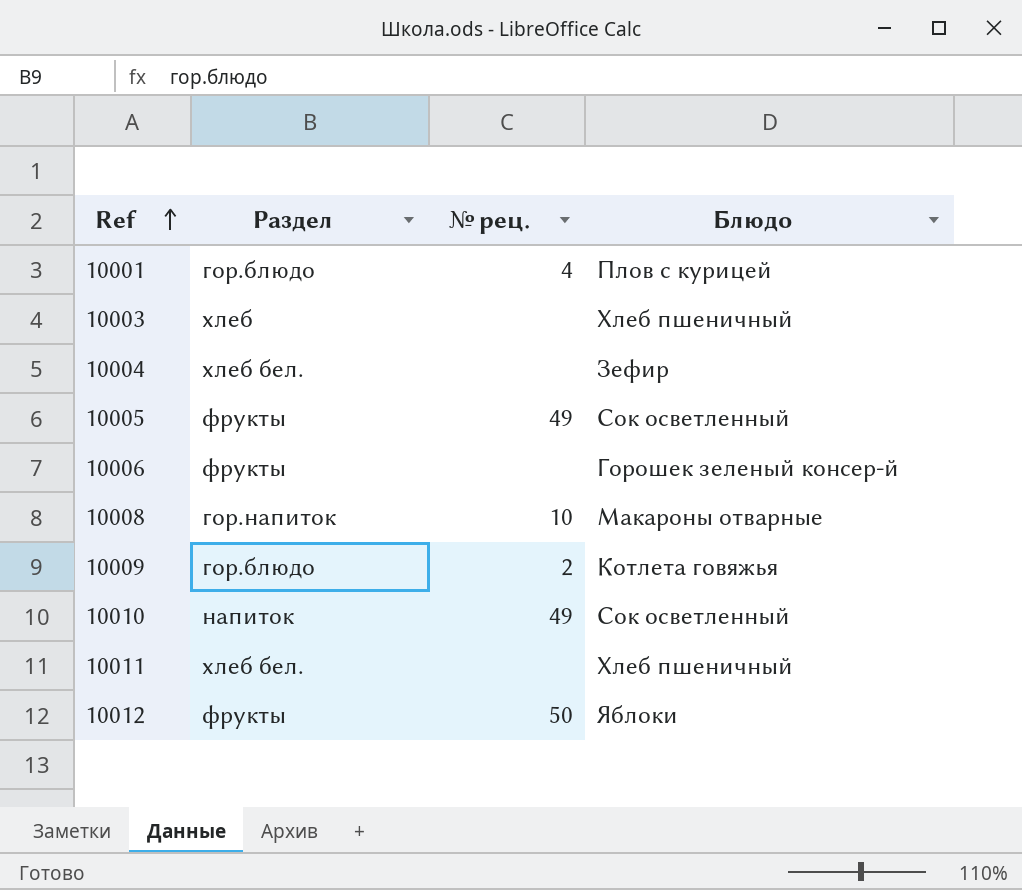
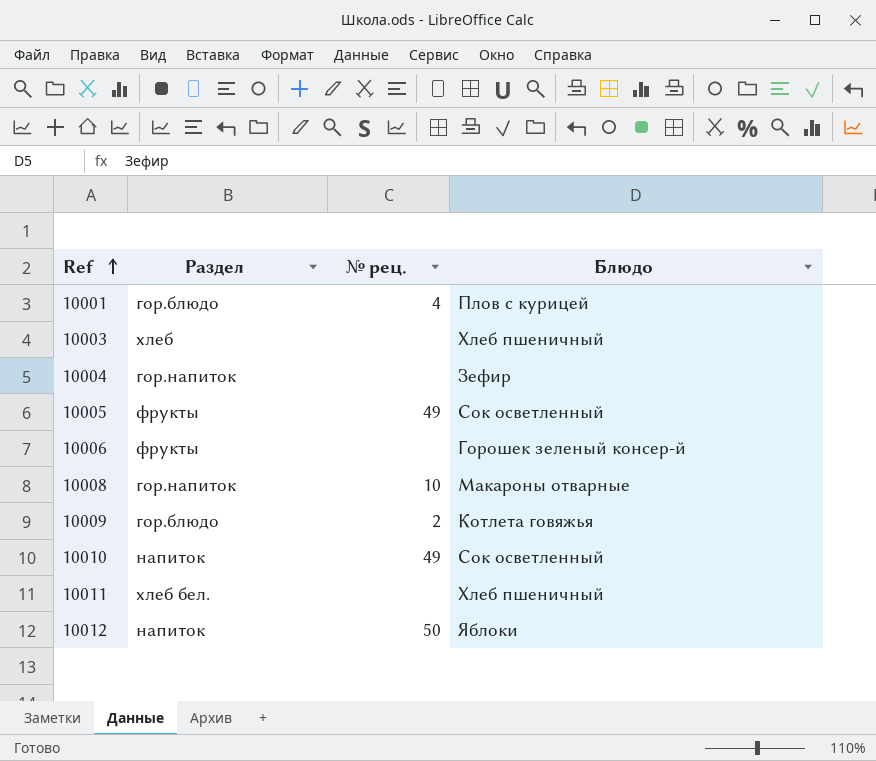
10004 | Раздел: хлеб бел. -> гор.напиток
10012 | Раздел: фрукты -> напиток

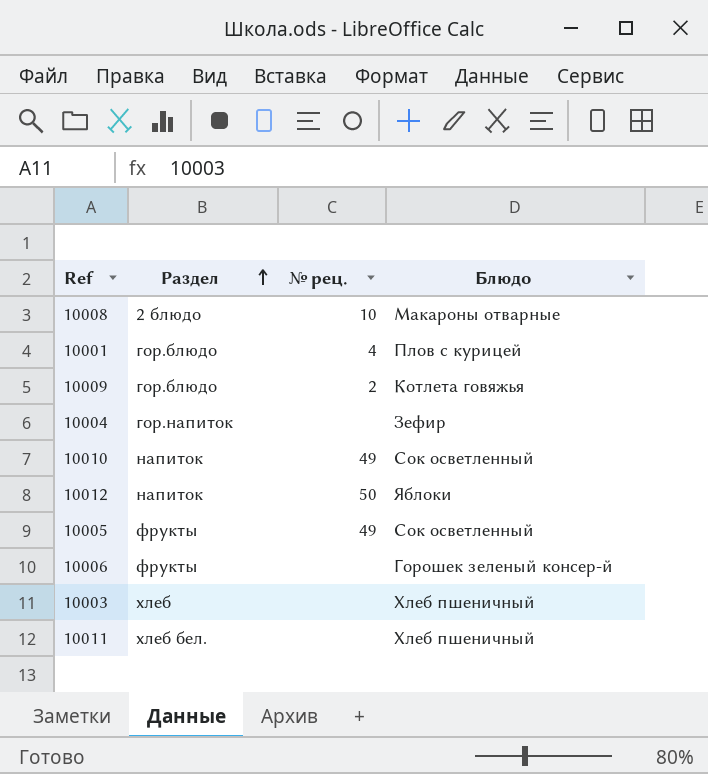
row order: Ref ascending -> Раздел ascending
10008 | Раздел: гор.напиток -> 2 блюдо

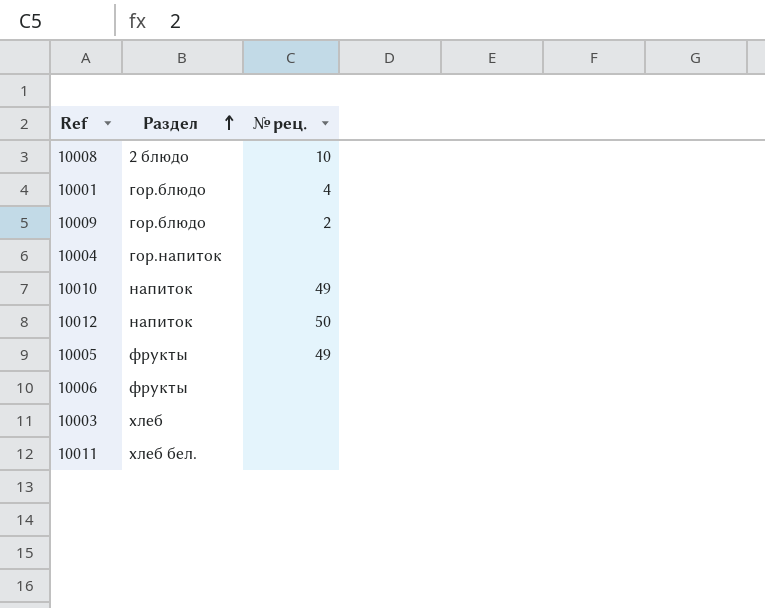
column Блюдо | position: 4 -> none

